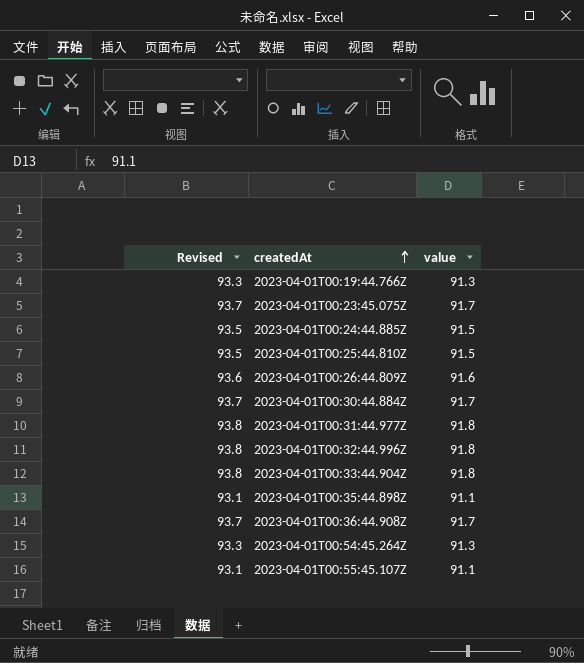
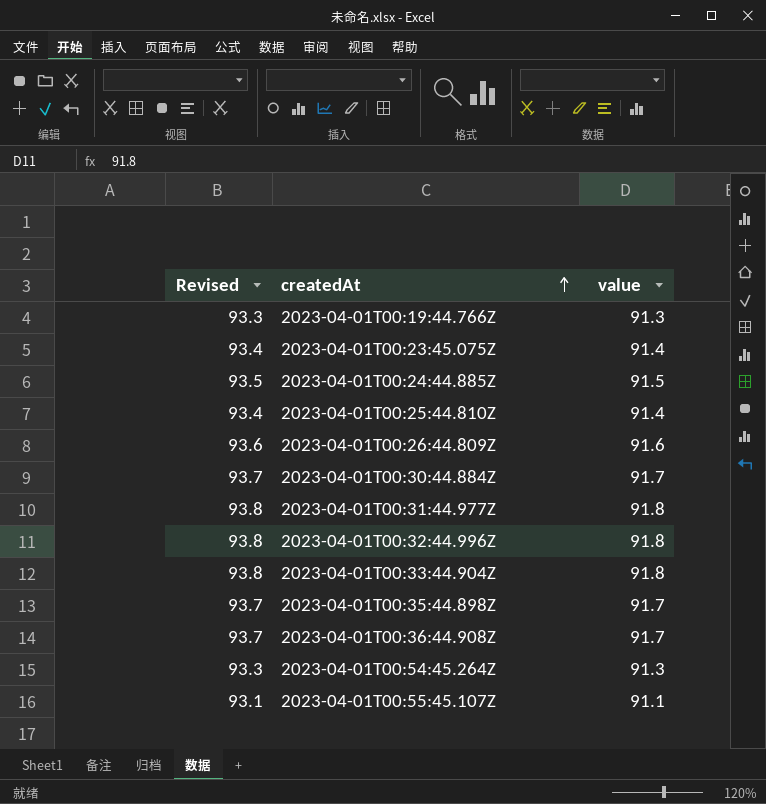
2023-04-01T00:23:45.075Z | Revised: 93.7 -> 93.4
2023-04-01T00:23:45.075Z | value: 91.7 -> 91.4
2023-04-01T00:25:44.810Z | Revised: 93.5 -> 93.4
2023-04-01T00:25:44.810Z | value: 91.5 -> 91.4
2023-04-01T00:35:44.898Z | Revised: 93.1 -> 93.7
2023-04-01T00:35:44.898Z | value: 91.1 -> 91.7

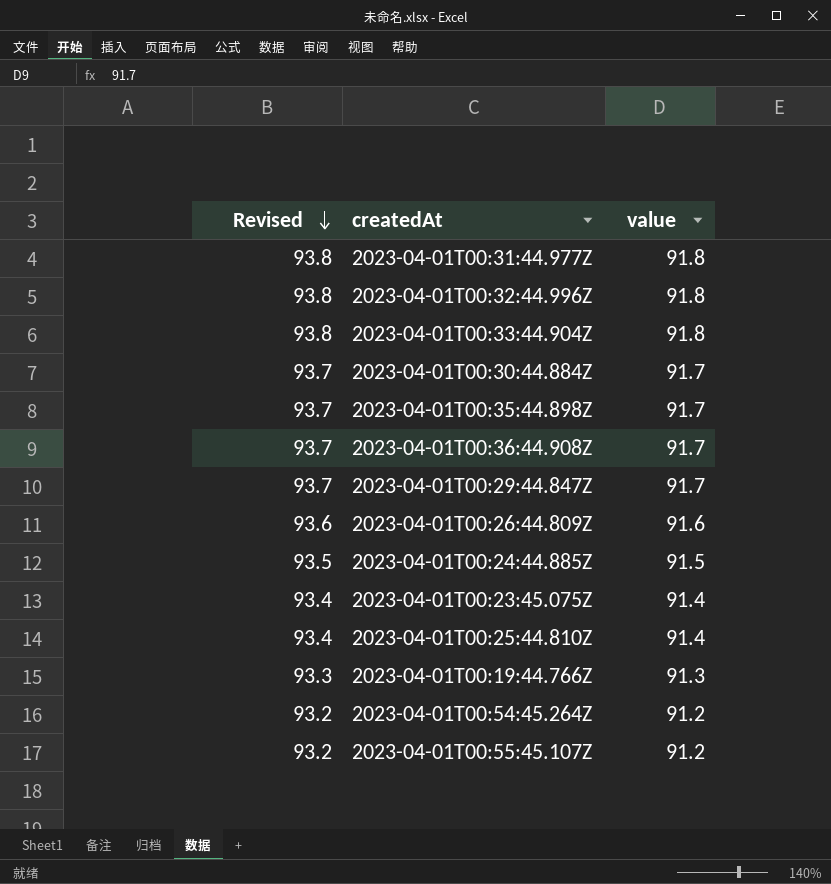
row order: createdAt ascending -> Revised descending
row 2023-04-01T00:29:44.847Z: none -> 93.7 | 91.7
2023-04-01T00:54:45.264Z | Revised: 93.3 -> 93.2
2023-04-01T00:54:45.264Z | value: 91.3 -> 91.2
2023-04-01T00:55:45.107Z | Revised: 93.1 -> 93.2
2023-04-01T00:55:45.107Z | value: 91.1 -> 91.2

